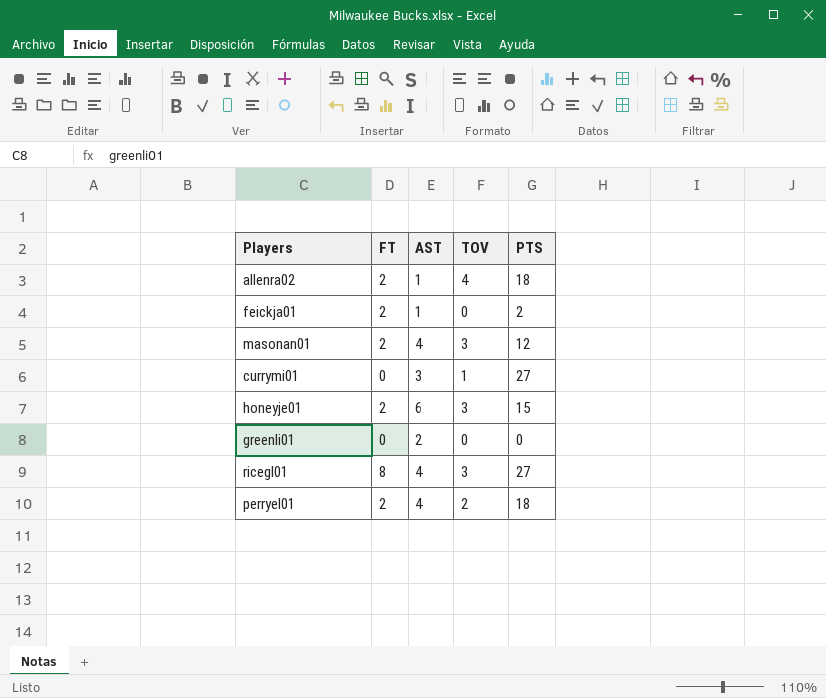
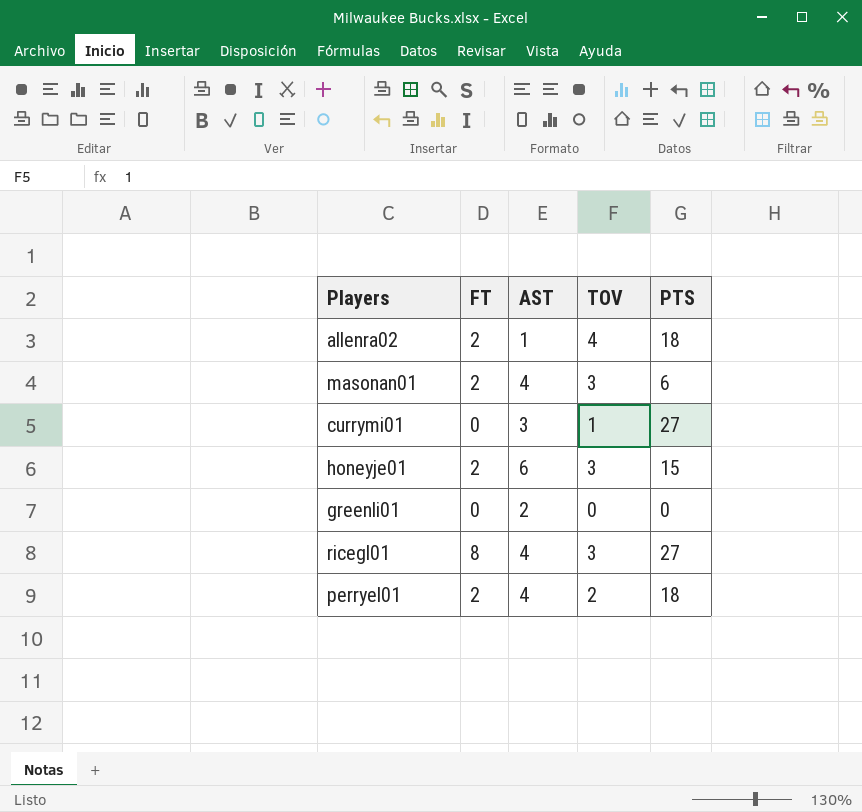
row feickja01: 2 | 1 | 0 | 2 -> none
masonan01 | PTS: 12 -> 6

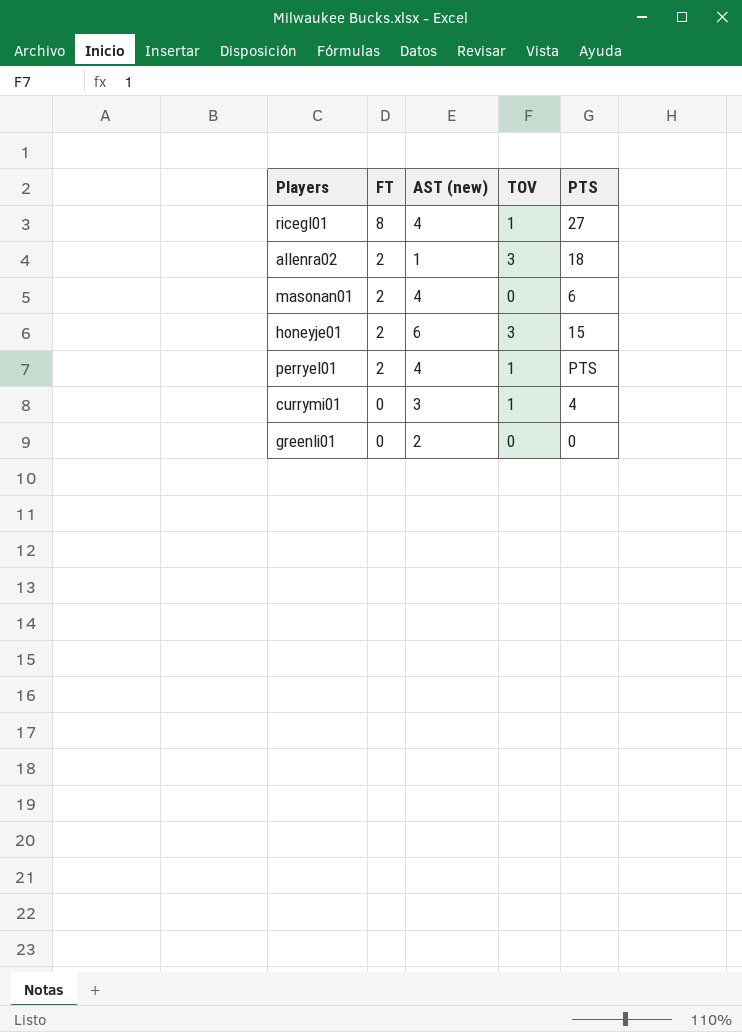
row order: none -> FT descending
column name: AST -> AST (new)
ricegl01 | TOV: 3 -> 1
allenra02 | TOV: 4 -> 3
masonan01 | TOV: 3 -> 0
perryel01 | TOV: 2 -> 1
perryel01 | PTS: 18 -> PTS
currymi01 | PTS: 27 -> 4

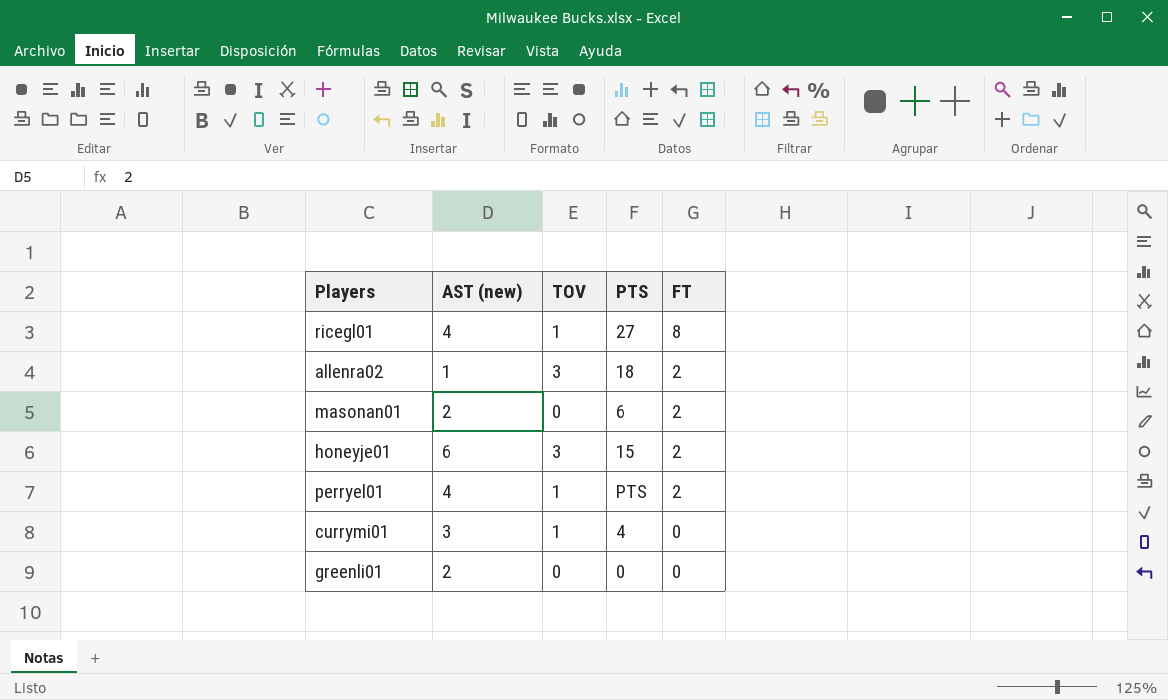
column FT | position: 2 -> 5
masonan01 | AST (new): 4 -> 2

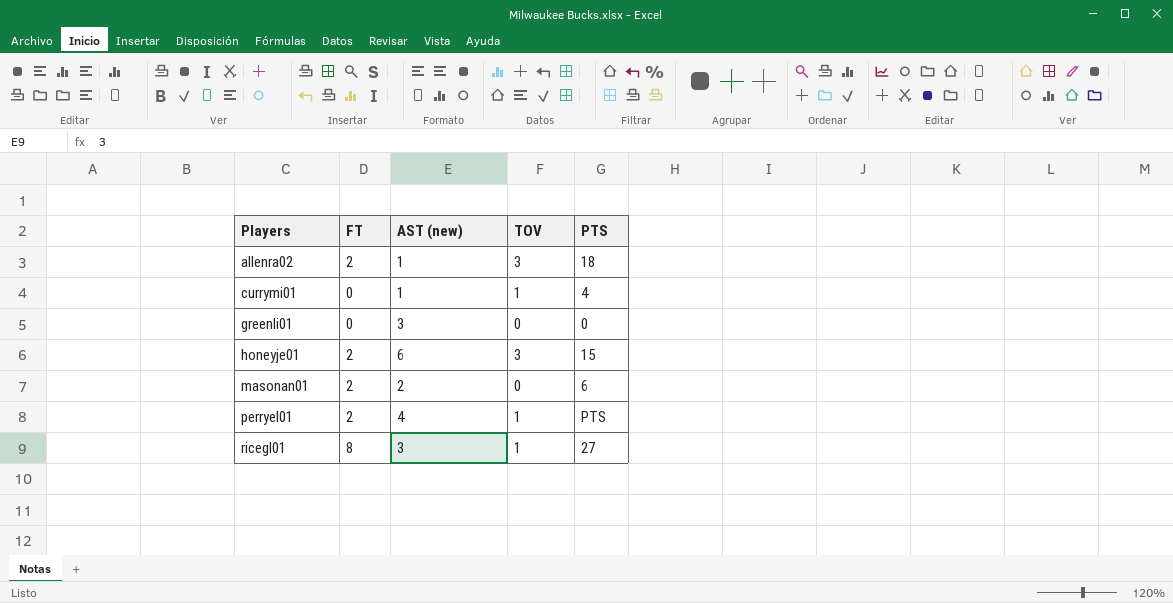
row order: FT descending -> Players ascending
column FT | position: 5 -> 2
currymi01 | AST (new): 3 -> 1
greenli01 | AST (new): 2 -> 3
ricegl01 | AST (new): 4 -> 3

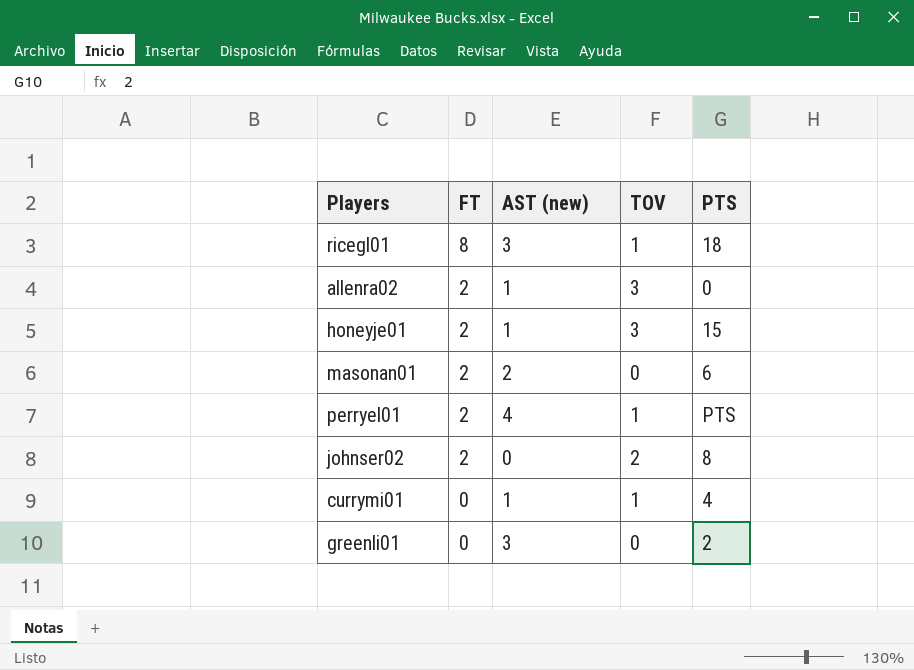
row order: Players ascending -> FT descending
ricegl01 | PTS: 27 -> 18
allenra02 | PTS: 18 -> 0
honeyje01 | AST (new): 6 -> 1
row johnser02: none -> 2 | 0 | 2 | 8
greenli01 | PTS: 0 -> 2

